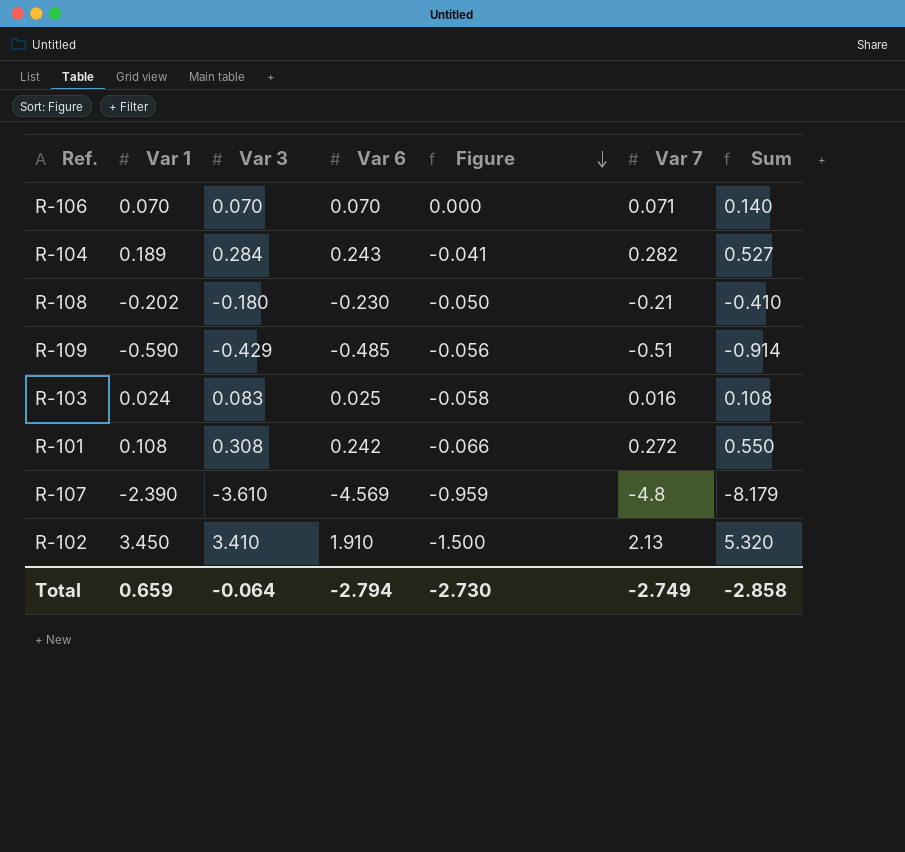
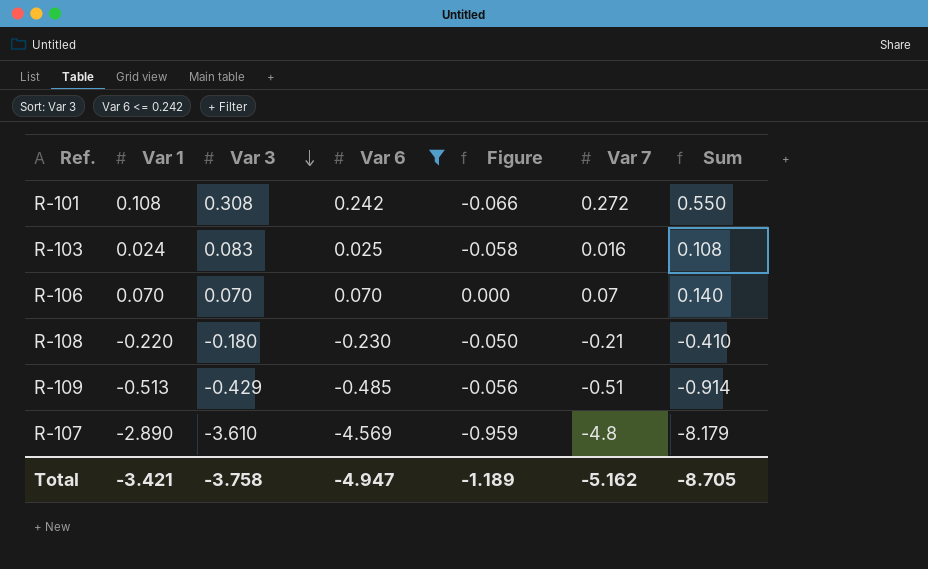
filter: none -> Var 6 <= 0.242
row order: Figure descending -> Var 3 descending
R-106 | Var 7: 0.071 -> 0.07
R-108 | Var 1: -0.202 -> -0.220
R-109 | Var 1: -0.590 -> -0.513
R-107 | Var 1: -2.390 -> -2.890
Total | Var 1: 0.659 -> -3.421
Total | Var 3: -0.064 -> -3.758
Total | Var 6: -2.794 -> -4.947
Total | Figure: -2.730 -> -1.189
Total | Var 7: -2.749 -> -5.162
Total | Sum: -2.858 -> -8.705

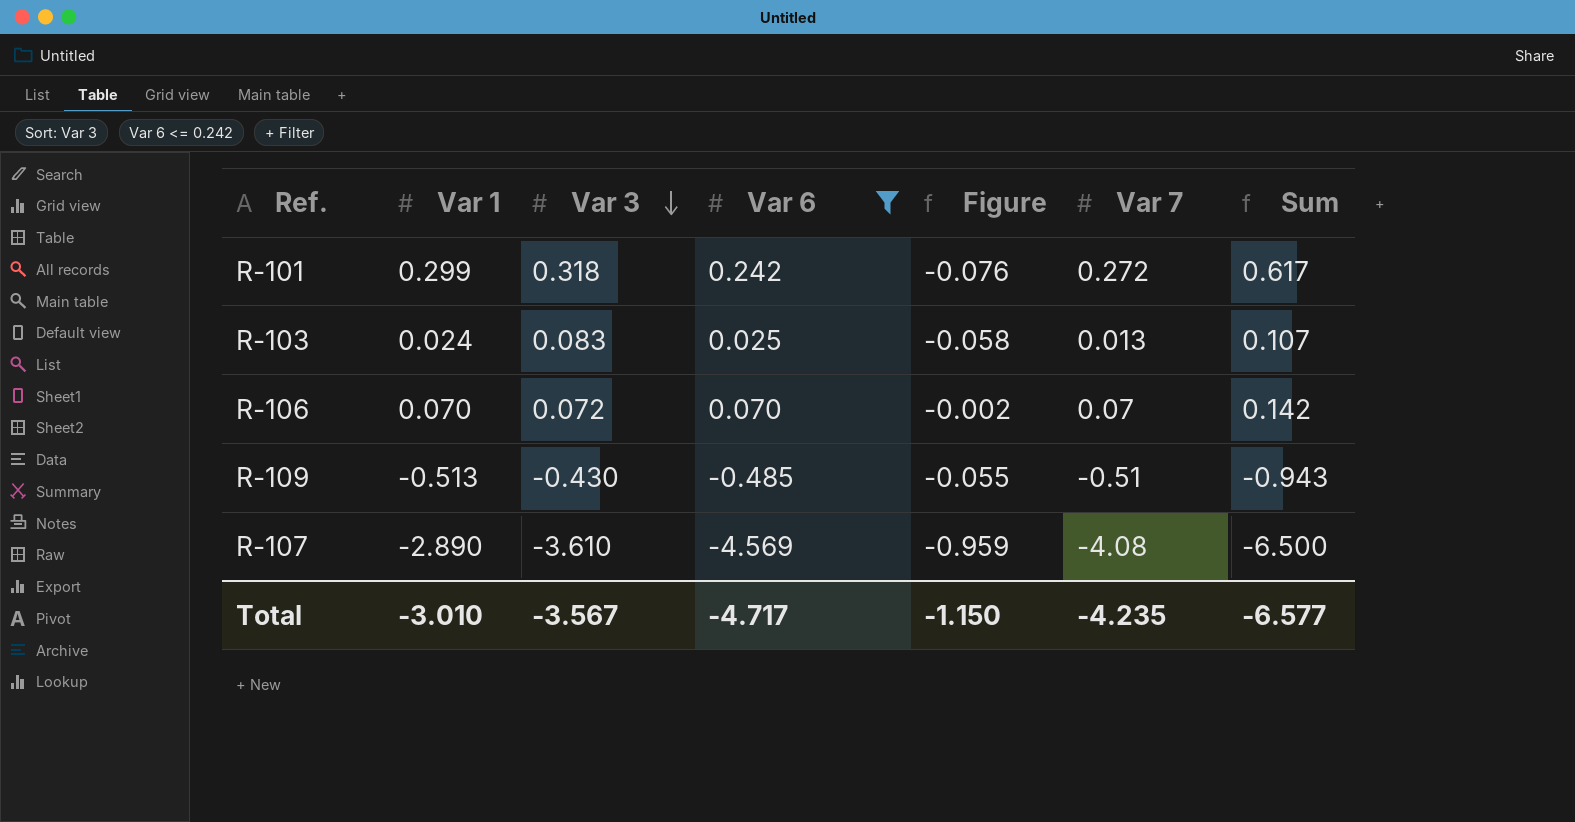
column Sum | formula: [Var 3] + [Var 6] -> [Var 1] + [Var 3]
row R-108: -0.220 | -0.180 | -0.230 | -0.050 | -0.21 | -0.410 -> none
R-101 | Var 1: 0.108 -> 0.299
R-101 | Var 3: 0.308 -> 0.318
R-101 | Figure: -0.066 -> -0.076
R-103 | Var 7: 0.016 -> 0.013
R-106 | Var 3: 0.070 -> 0.072
R-106 | Figure: 0.000 -> -0.002
R-109 | Var 3: -0.429 -> -0.430
R-109 | Figure: -0.056 -> -0.055
R-107 | Var 7: -4.8 -> -4.08
Total | Var 1: -3.421 -> -3.010
Total | Var 3: -3.758 -> -3.567
Total | Var 6: -4.947 -> -4.717
Total | Figure: -1.189 -> -1.150
Total | Var 7: -5.162 -> -4.235
Total | Sum: -8.705 -> -6.577

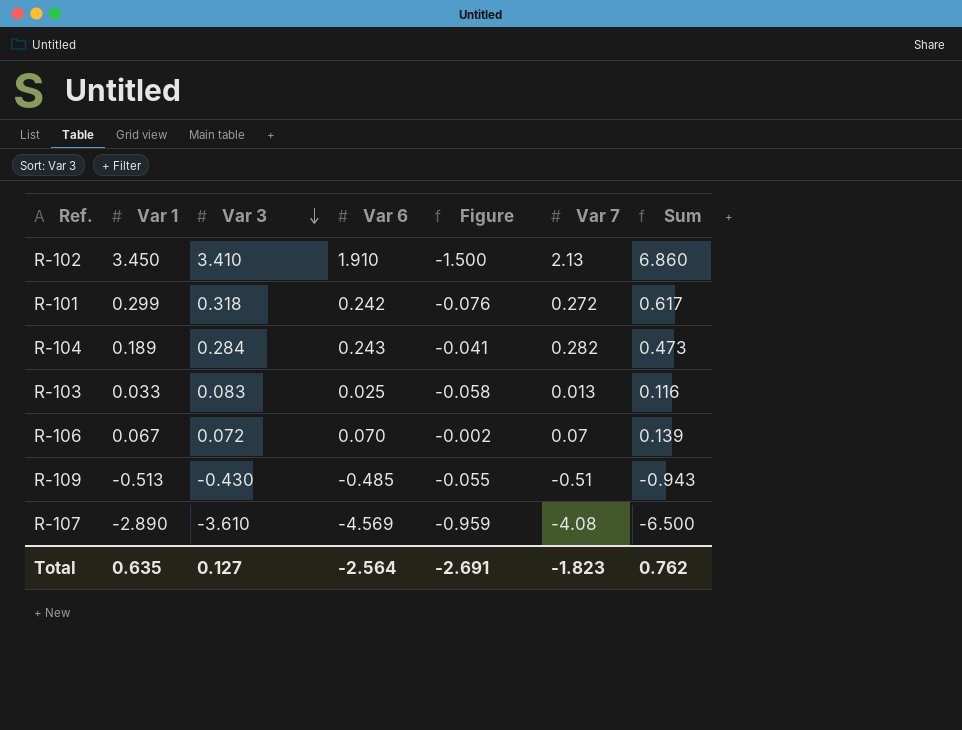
filter: Var 6 <= 0.242 -> none
R-103 | Var 1: 0.024 -> 0.033
R-103 | Sum: 0.107 -> 0.116
R-106 | Var 1: 0.070 -> 0.067
R-106 | Sum: 0.142 -> 0.139
Total | Var 1: -3.010 -> 0.635
Total | Var 3: -3.567 -> 0.127
Total | Var 6: -4.717 -> -2.564
Total | Figure: -1.150 -> -2.691
Total | Var 7: -4.235 -> -1.823
Total | Sum: -6.577 -> 0.762

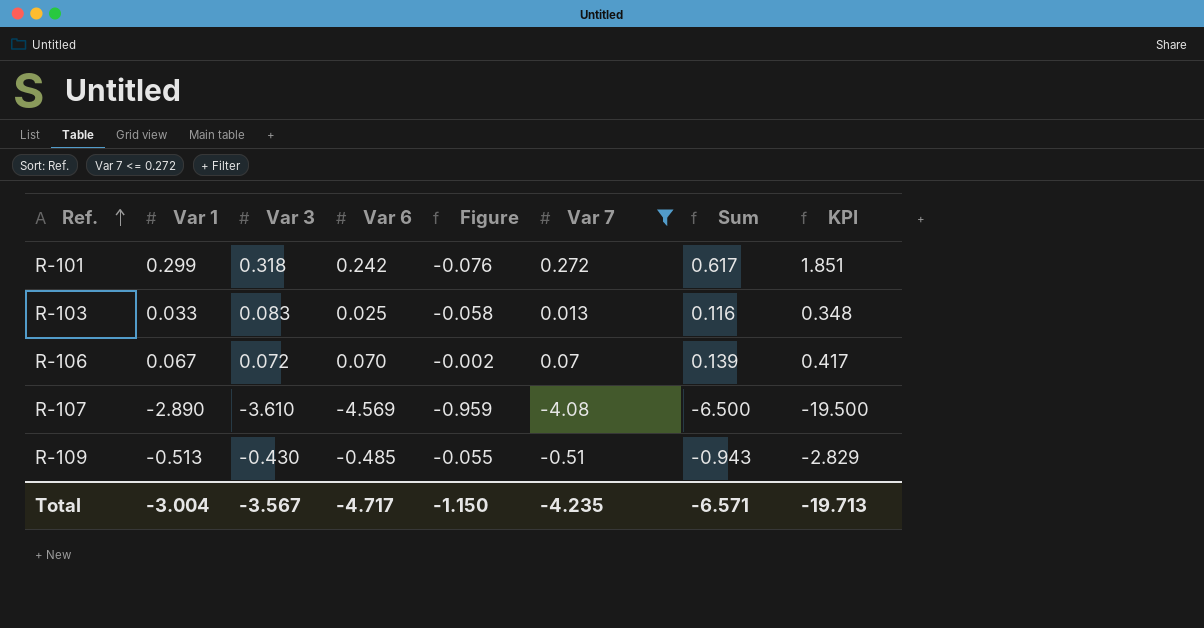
filter: none -> Var 7 <= 0.272
row order: Var 3 descending -> Ref. ascending
column KPI | formula: none -> [Sum] * 3
Total | Var 1: 0.635 -> -3.004
Total | Var 3: 0.127 -> -3.567
Total | Var 6: -2.564 -> -4.717
Total | Figure: -2.691 -> -1.150
Total | Var 7: -1.823 -> -4.235
Total | Sum: 0.762 -> -6.571

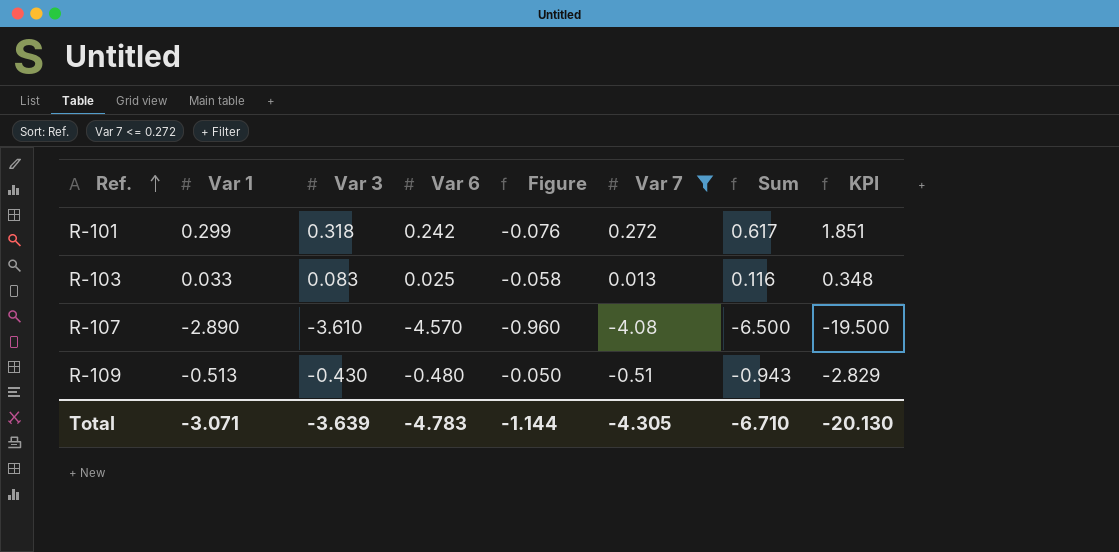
row R-106: 0.067 | 0.072 | 0.070 | -0.002 | 0.07 | 0.139 | 0.417 -> none
R-107 | Var 6: -4.569 -> -4.570
R-107 | Figure: -0.959 -> -0.960
R-109 | Var 6: -0.485 -> -0.480
R-109 | Figure: -0.055 -> -0.050
Total | Var 1: -3.004 -> -3.071
Total | Var 3: -3.567 -> -3.639
Total | Var 6: -4.717 -> -4.783
Total | Figure: -1.150 -> -1.144
Total | Var 7: -4.235 -> -4.305
Total | Sum: -6.571 -> -6.710
Total | KPI: -19.713 -> -20.130

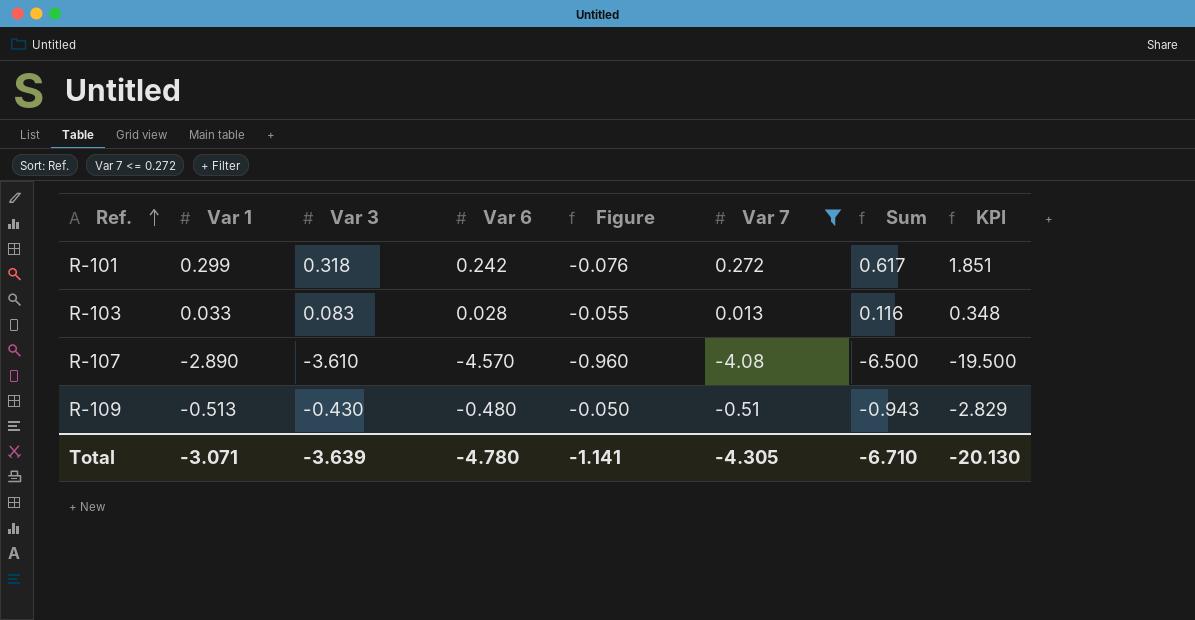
R-103 | Var 6: 0.025 -> 0.028
R-103 | Figure: -0.058 -> -0.055
Total | Var 6: -4.783 -> -4.780
Total | Figure: -1.144 -> -1.141

